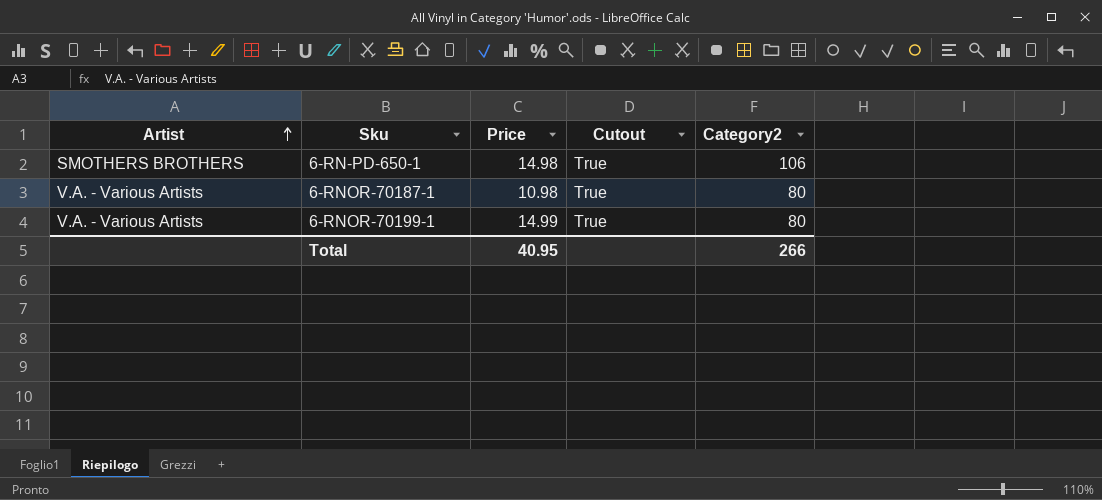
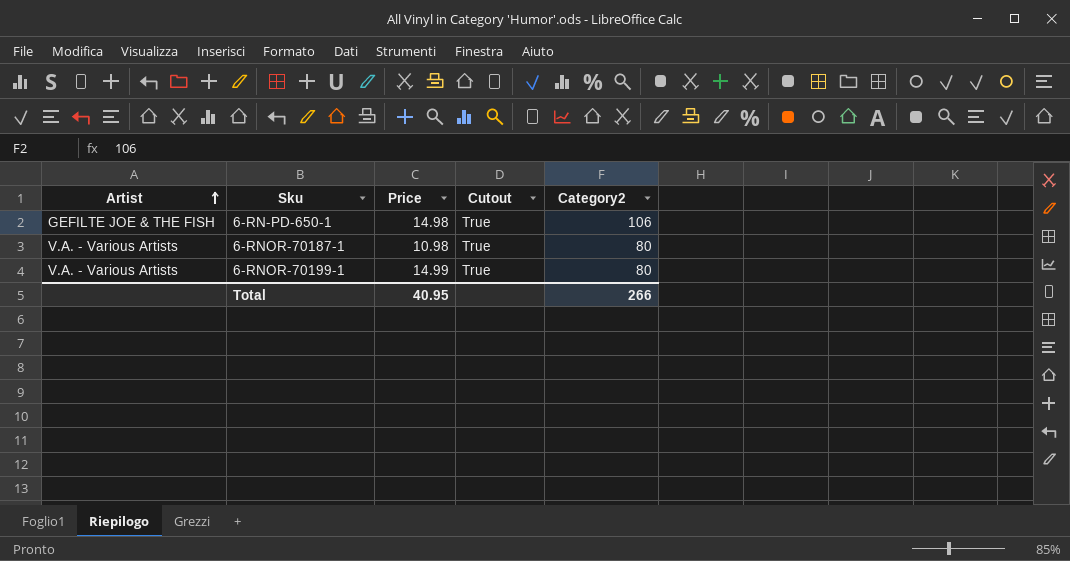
6-RN-PD-650-1 | Artist: SMOTHERS BROTHERS -> GEFILTE JOE & THE FISH

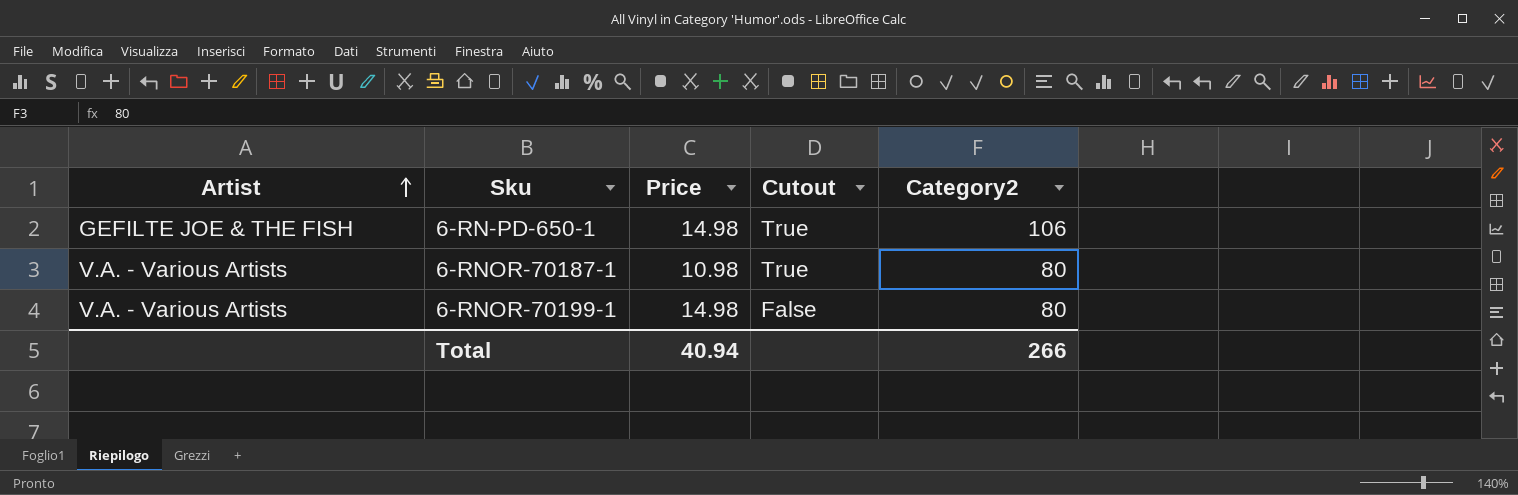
6-RNOR-70199-1 | Price: 14.99 -> 14.98
6-RNOR-70199-1 | Cutout: True -> False
Total | Price: 40.95 -> 40.94

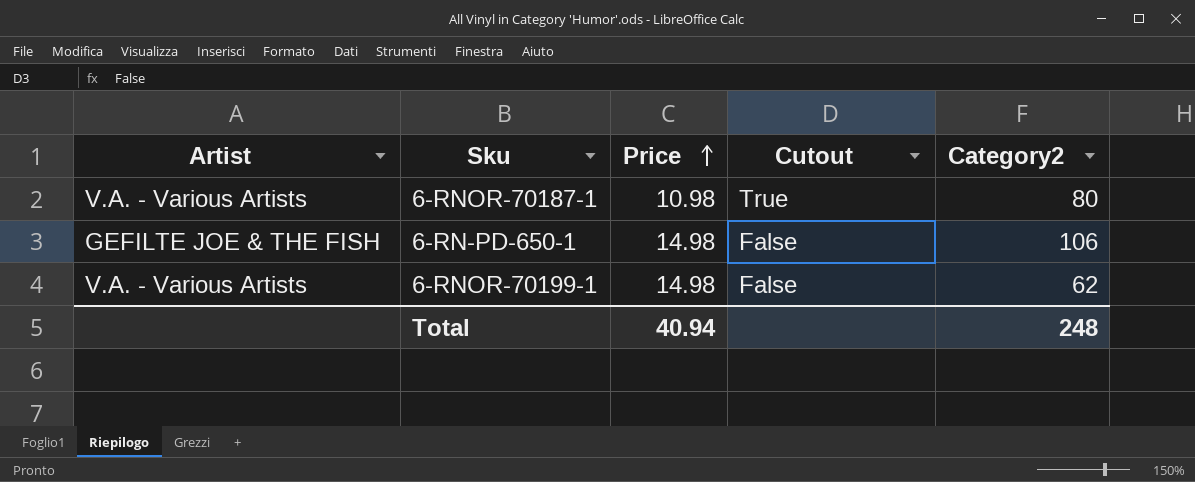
row order: Artist ascending -> Price ascending
6-RN-PD-650-1 | Cutout: True -> False
6-RNOR-70199-1 | Category2: 80 -> 62
Total | Category2: 266 -> 248

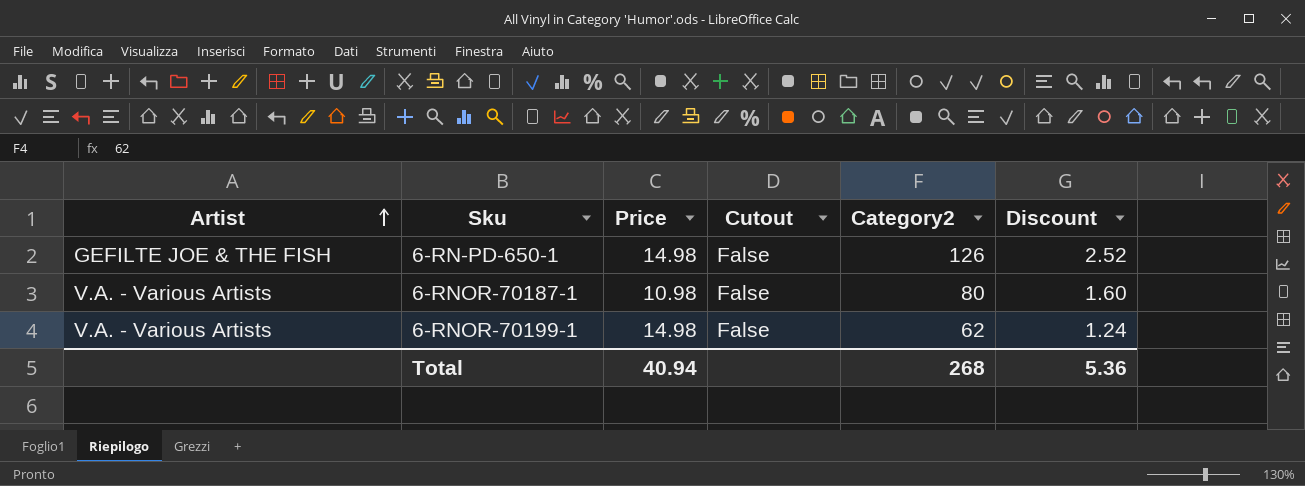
row order: Price ascending -> Artist ascending
column Discount | formula: none -> [Category2] * 0.02
6-RN-PD-650-1 | Category2: 106 -> 126
6-RNOR-70187-1 | Cutout: True -> False
Total | Category2: 248 -> 268

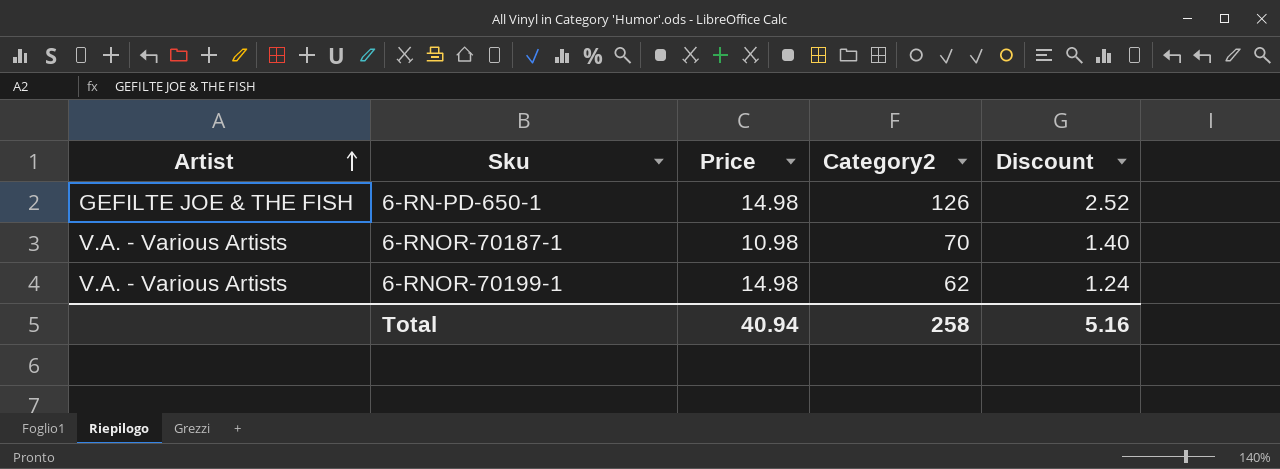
column Cutout | position: 4 -> none
6-RNOR-70187-1 | Category2: 80 -> 70
6-RNOR-70187-1 | Discount: 1.60 -> 1.40
Total | Category2: 268 -> 258
Total | Discount: 5.36 -> 5.16

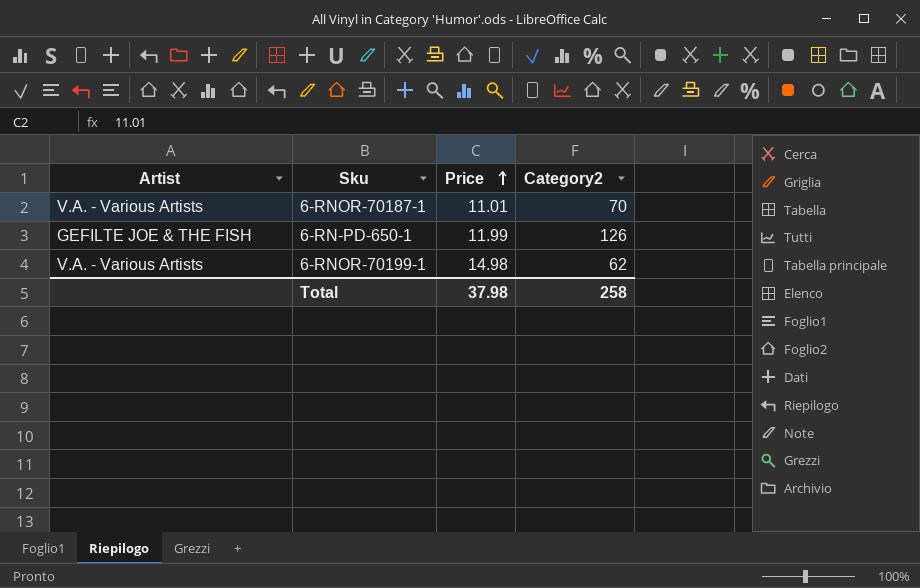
row order: Artist ascending -> Price ascending
column Discount | formula: [Category2] * 0.02 -> none
6-RNOR-70187-1 | Price: 10.98 -> 11.01
6-RN-PD-650-1 | Price: 14.98 -> 11.99
Total | Price: 40.94 -> 37.98

